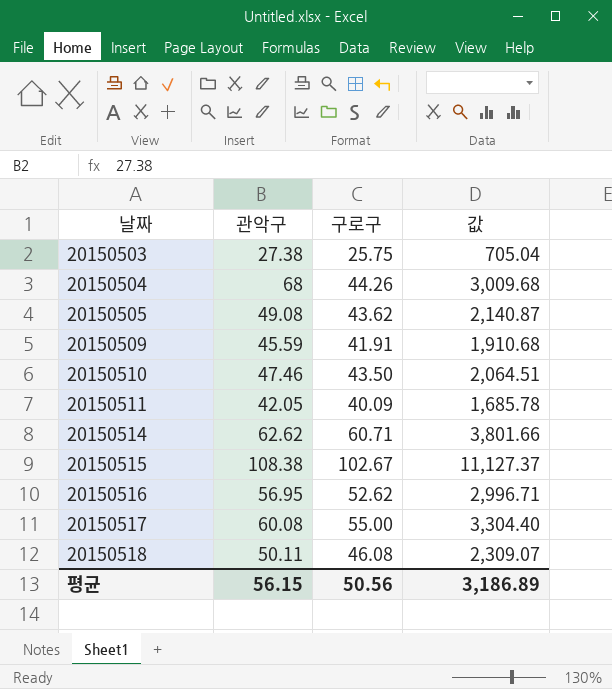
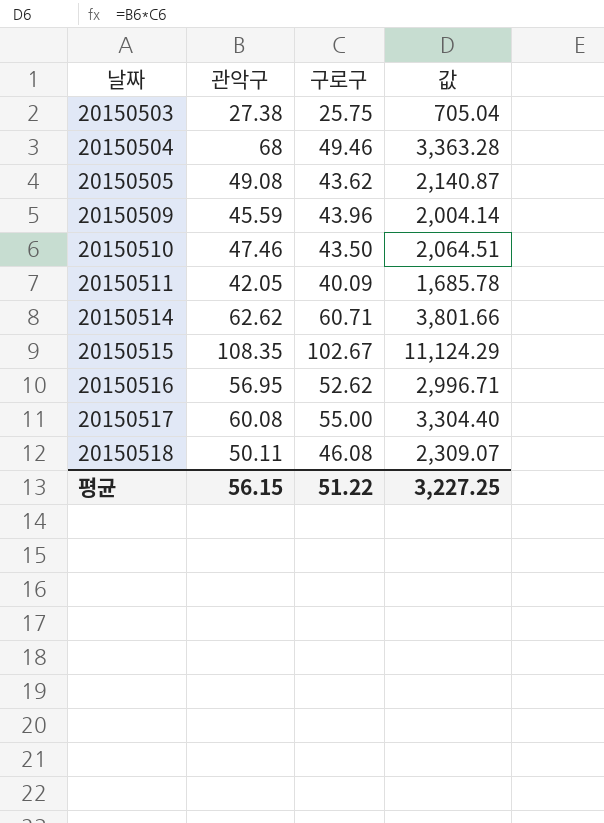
20150504 | 구로구: 44.26 -> 49.46
20150504 | 값: 3,009.68 -> 3,363.28
20150509 | 구로구: 41.91 -> 43.96
20150509 | 값: 1,910.68 -> 2,004.14
20150515 | 관악구: 108.38 -> 108.35
20150515 | 값: 11,127.37 -> 11,124.29
평균 | 구로구: 50.56 -> 51.22
평균 | 값: 3,186.89 -> 3,227.25

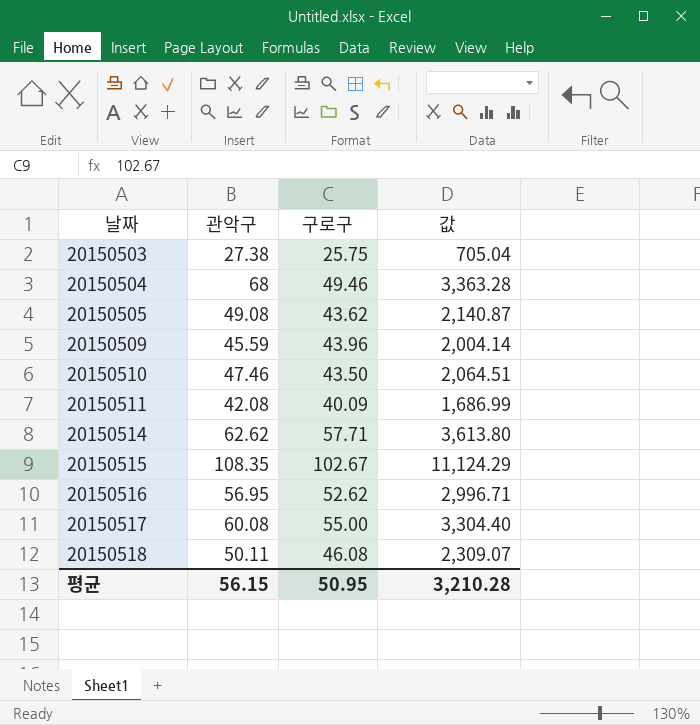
20150511 | 관악구: 42.05 -> 42.08
20150511 | 값: 1,685.78 -> 1,686.99
20150514 | 구로구: 60.71 -> 57.71
20150514 | 값: 3,801.66 -> 3,613.80
평균 | 구로구: 51.22 -> 50.95
평균 | 값: 3,227.25 -> 3,210.28

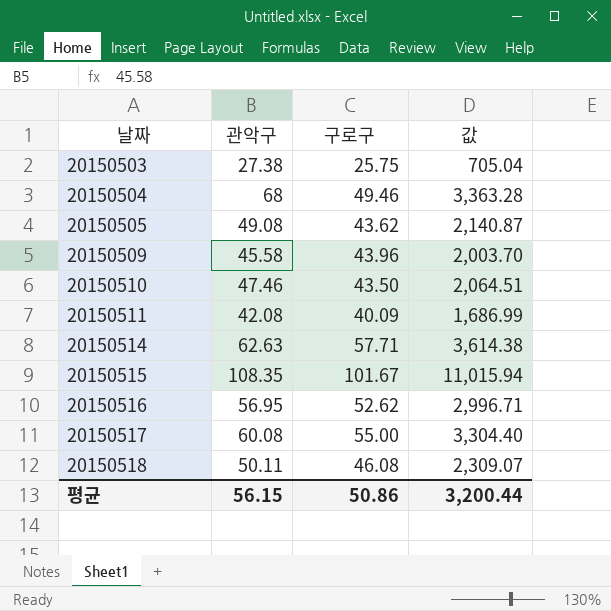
20150509 | 관악구: 45.59 -> 45.58
20150509 | 값: 2,004.14 -> 2,003.70
20150514 | 관악구: 62.62 -> 62.63
20150514 | 값: 3,613.80 -> 3,614.38
20150515 | 구로구: 102.67 -> 101.67
20150515 | 값: 11,124.29 -> 11,015.94
평균 | 구로구: 50.95 -> 50.86
평균 | 값: 3,210.28 -> 3,200.44

